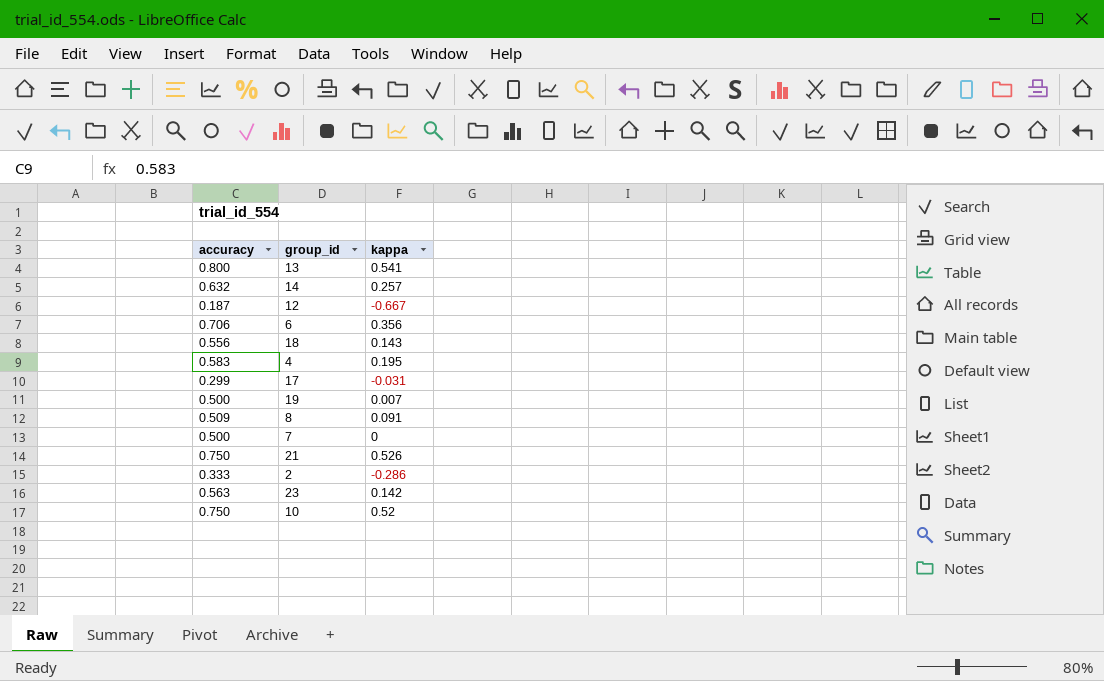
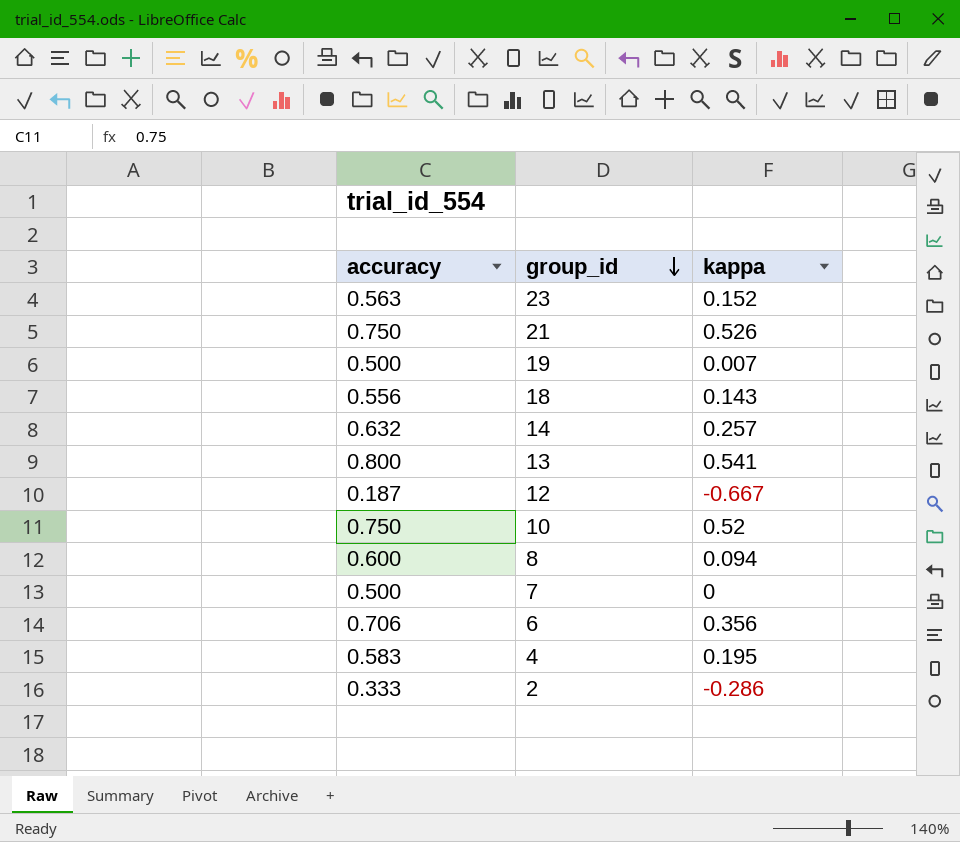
row order: none -> group_id descending
row 17: 0.299 | -0.031 -> none
23 | kappa: 0.142 -> 0.152
8 | accuracy: 0.509 -> 0.600
8 | kappa: 0.091 -> 0.094

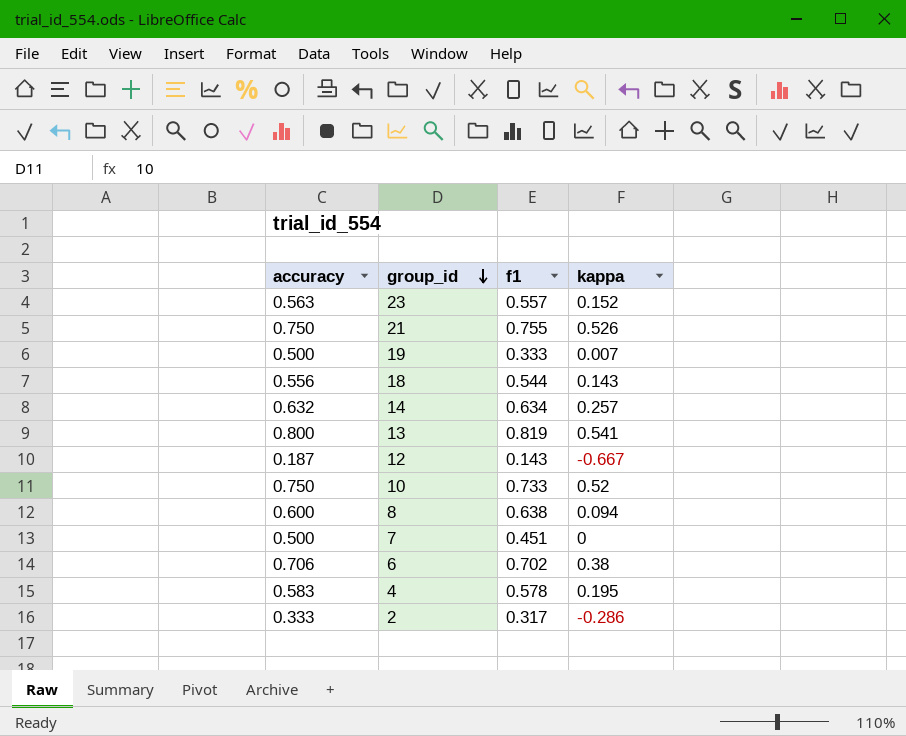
column f1 | position: none -> 3
6 | kappa: 0.356 -> 0.38

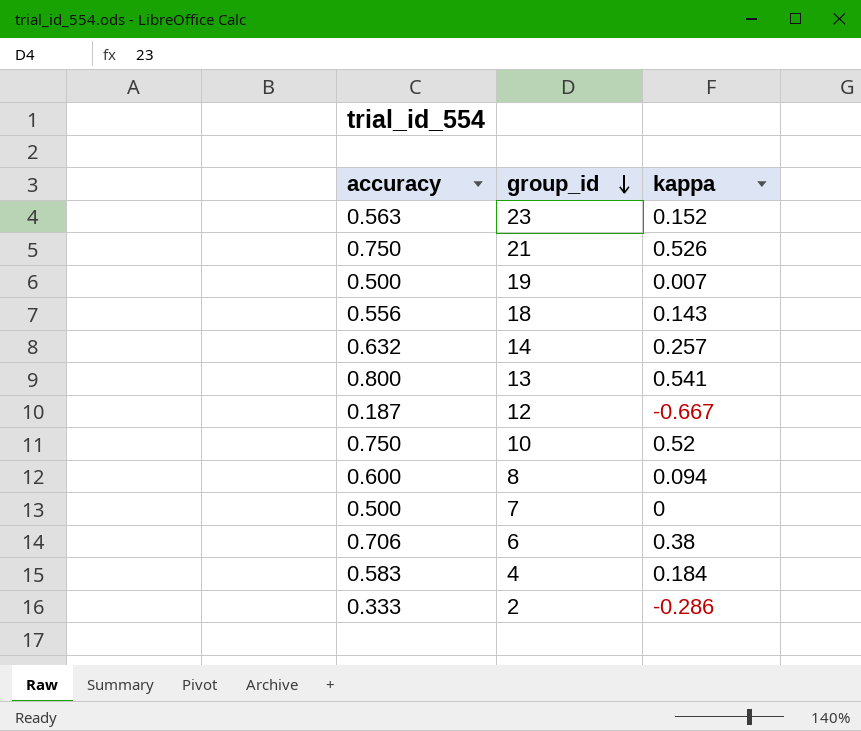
column f1 | position: 3 -> none
4 | kappa: 0.195 -> 0.184

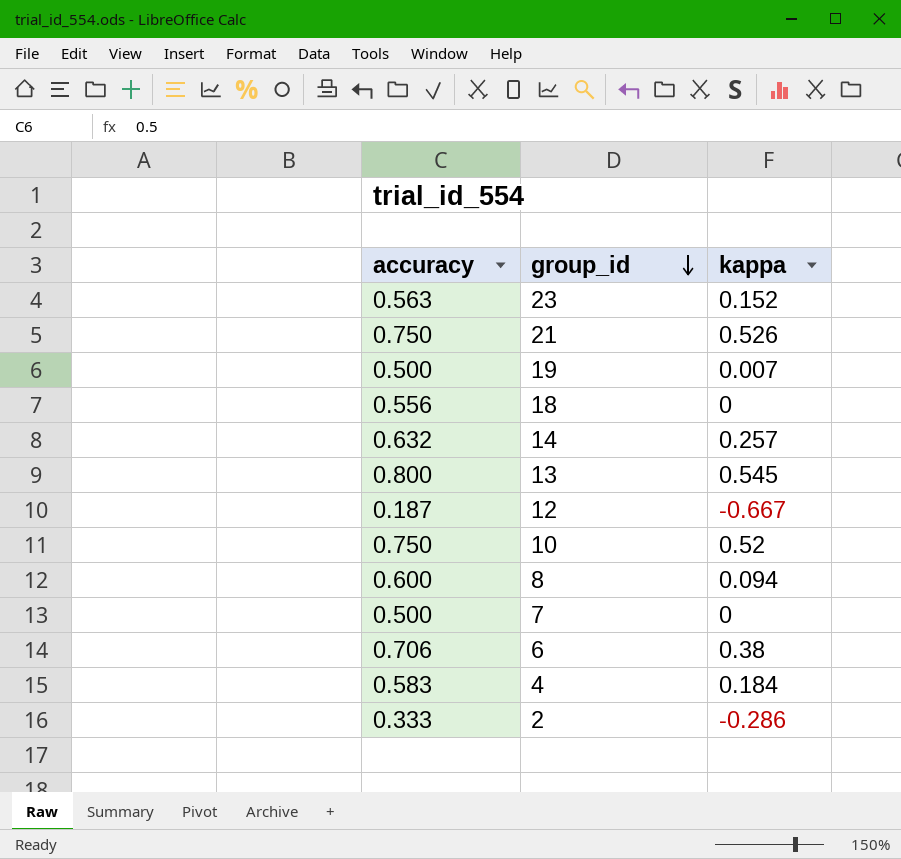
18 | kappa: 0.143 -> 0
13 | kappa: 0.541 -> 0.545

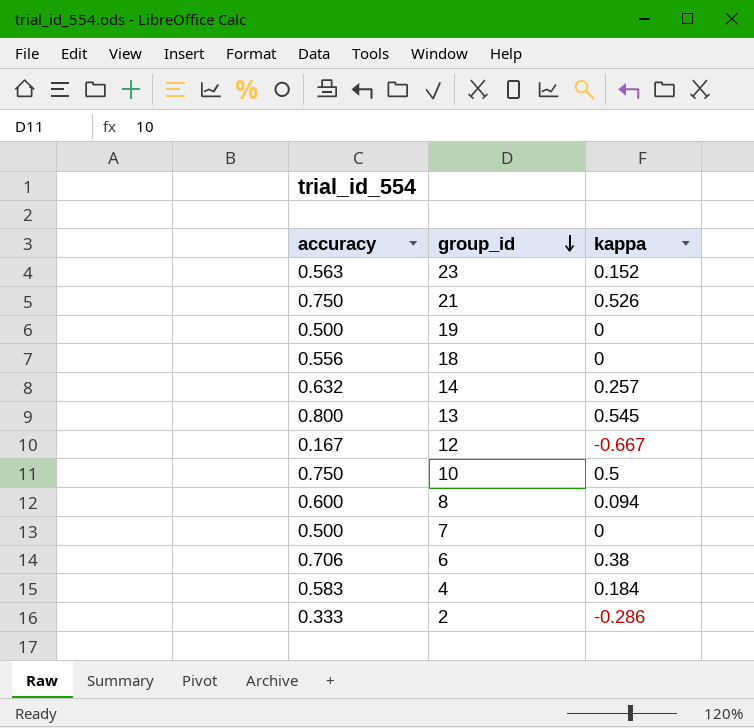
19 | kappa: 0.007 -> 0
12 | accuracy: 0.187 -> 0.167
10 | kappa: 0.52 -> 0.5

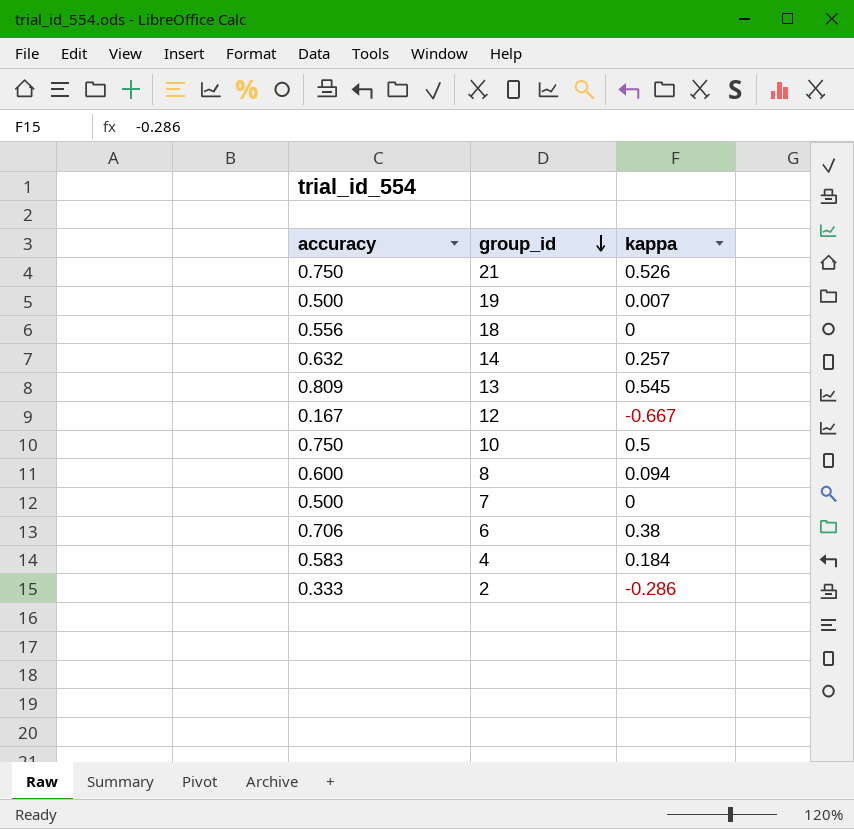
row 23: 0.563 | 0.152 -> none
19 | kappa: 0 -> 0.007
13 | accuracy: 0.800 -> 0.809

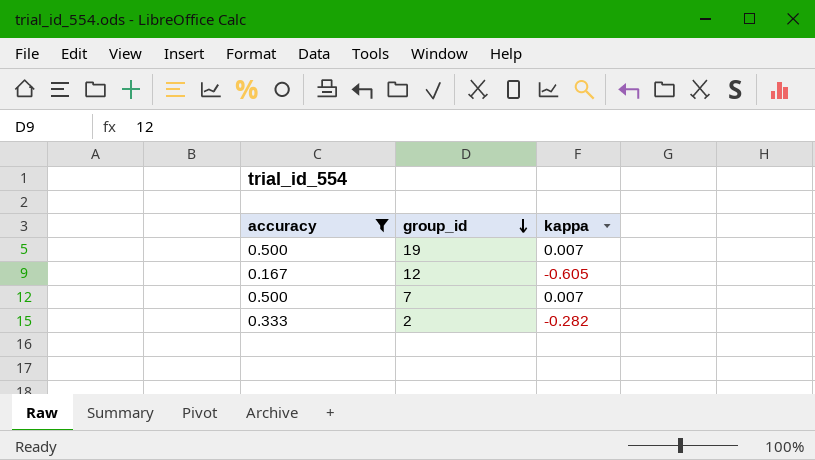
filter: none -> accuracy <= 0.500
12 | kappa: -0.667 -> -0.605
7 | kappa: 0 -> 0.007
2 | kappa: -0.286 -> -0.282

